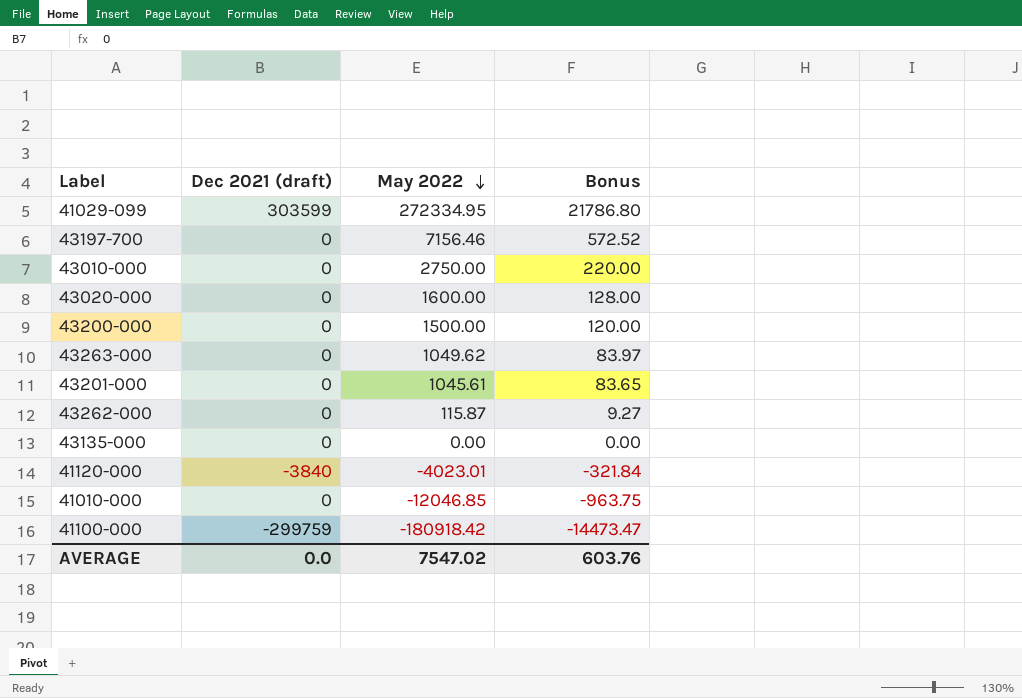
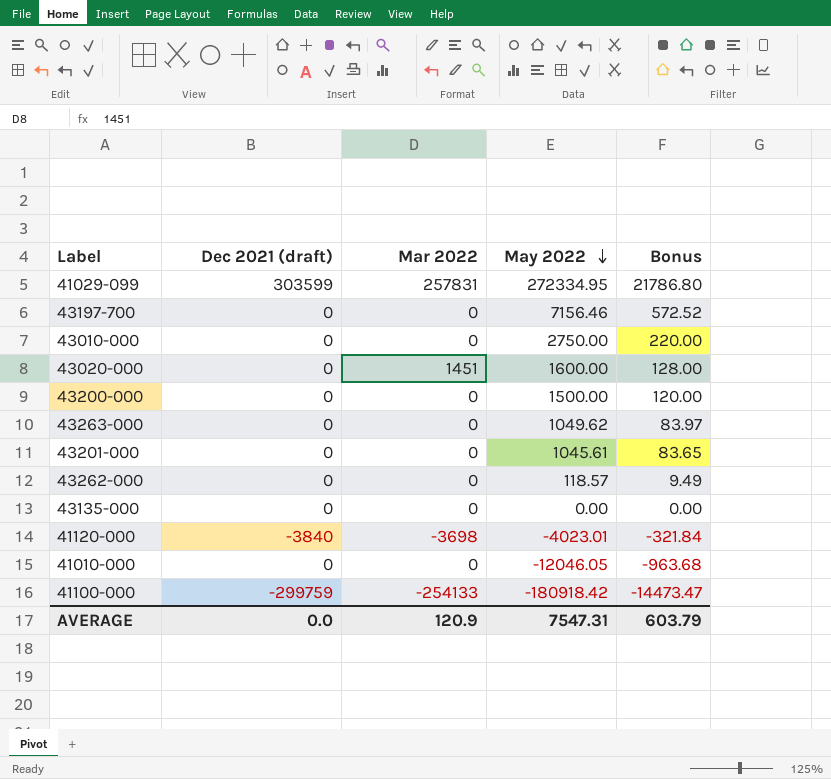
column Mar 2022 | position: none -> 3
43262-000 | May 2022: 115.87 -> 118.57
43262-000 | Bonus: 9.27 -> 9.49
41010-000 | May 2022: -12046.85 -> -12046.05
41010-000 | Bonus: -963.75 -> -963.68
AVERAGE | May 2022: 7547.02 -> 7547.31
AVERAGE | Bonus: 603.76 -> 603.79

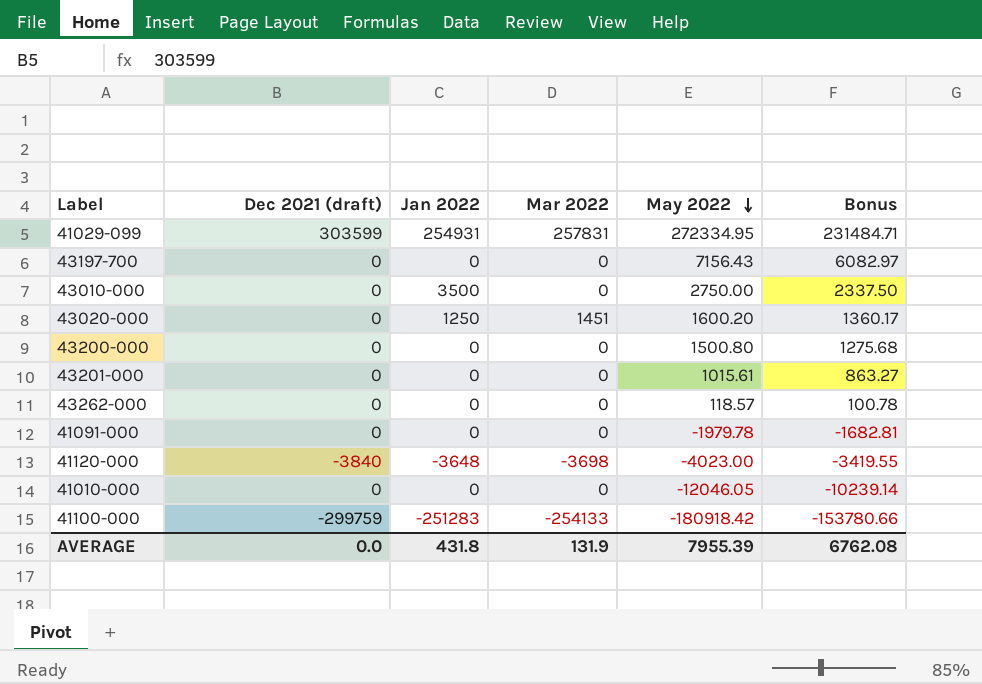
column Jan 2022 | position: none -> 3
column Bonus | formula: [May 2022] * 0.08 -> [May 2022] * 0.85
row 43263-000: 0 | 0 | 1049.62 | 83.97 -> none
row 43135-000: 0 | 0 | 0.00 | 0.00 -> none
43197-700 | May 2022: 7156.46 -> 7156.43
43020-000 | May 2022: 1600.00 -> 1600.20
43200-000 | May 2022: 1500.00 -> 1500.80
43201-000 | May 2022: 1045.61 -> 1015.61
row 41091-000: none -> 0 | 0 | 0 | -1979.78 | -1682.81
41120-000 | May 2022: -4023.01 -> -4023.00
AVERAGE | Mar 2022: 120.9 -> 131.9
AVERAGE | May 2022: 7547.31 -> 7955.39
AVERAGE | Bonus: 603.79 -> 6762.08

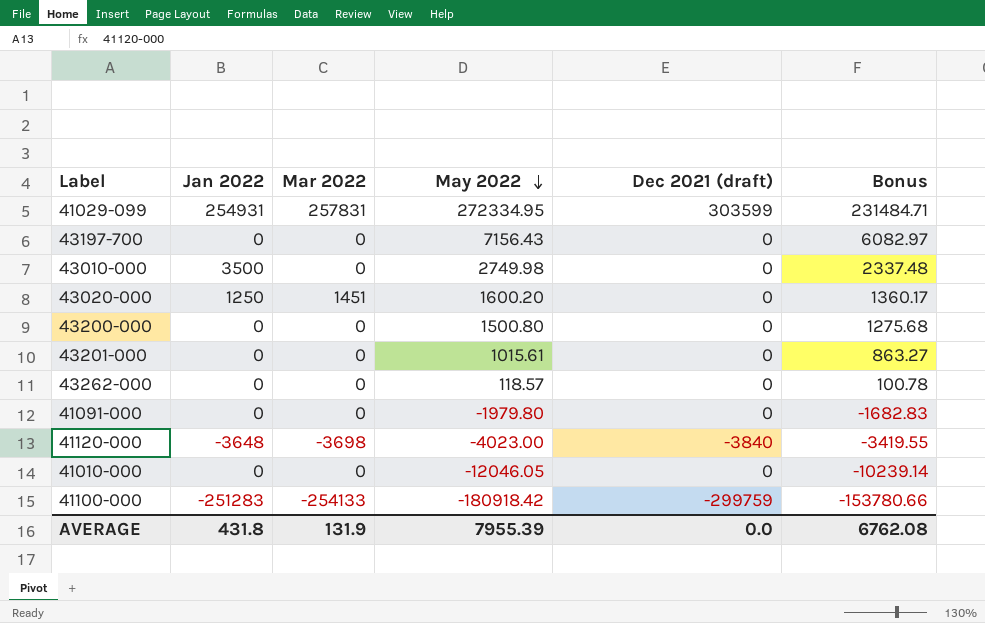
column Dec 2021 (draft) | position: 2 -> 5
43010-000 | May 2022: 2750.00 -> 2749.98
43010-000 | Bonus: 2337.50 -> 2337.48
41091-000 | May 2022: -1979.78 -> -1979.80
41091-000 | Bonus: -1682.81 -> -1682.83

